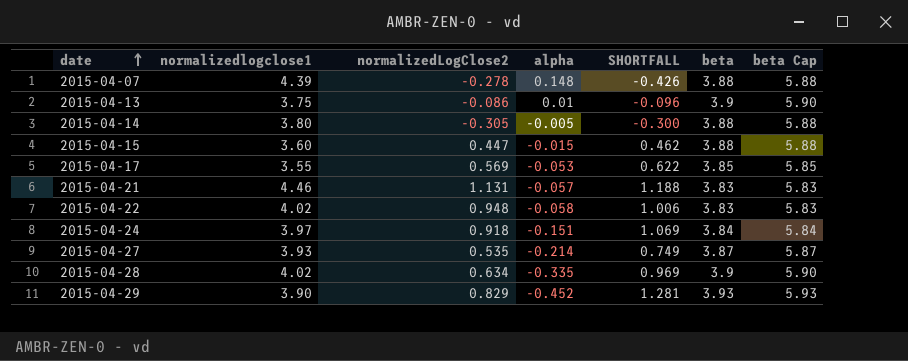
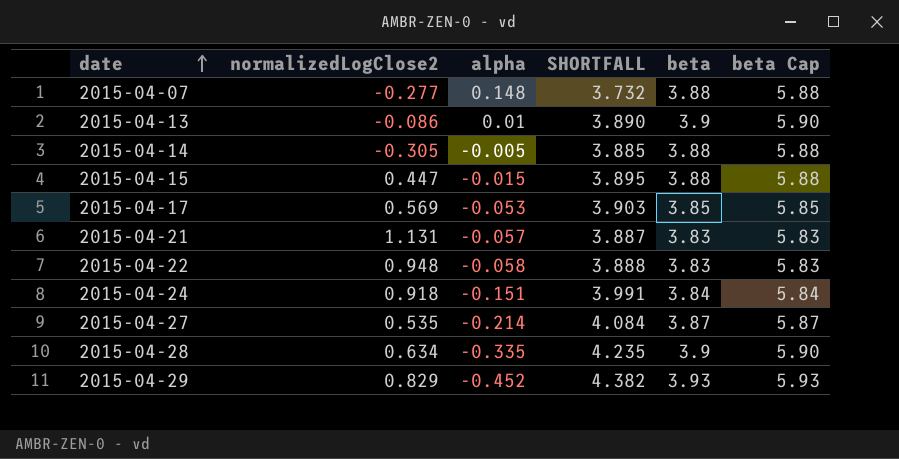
column normalizedlogclose1 | position: 2 -> none
column SHORTFALL | formula: [normalizedLogClose2] - [alpha] -> [beta] - [alpha]
2015-04-07 | normalizedLogClose2: -0.278 -> -0.277

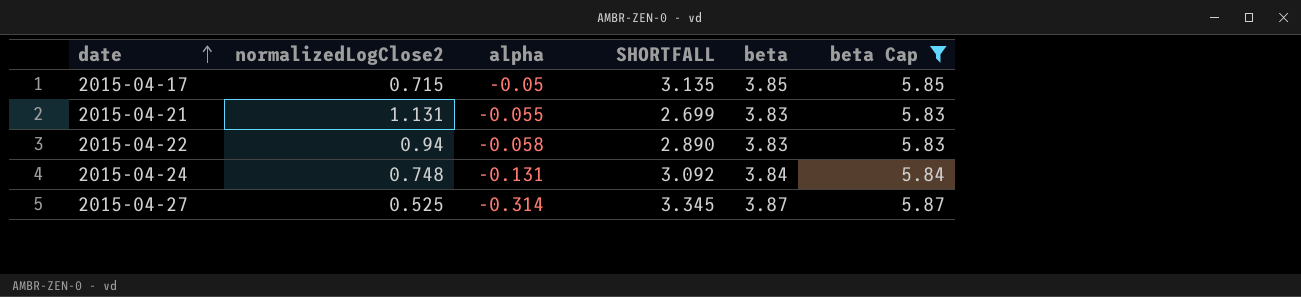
filter: none -> beta Cap <= 5.87
column SHORTFALL | formula: [beta] - [alpha] -> [beta] - [normalizedLogClose2]
2015-04-17 | normalizedLogClose2: 0.569 -> 0.715
2015-04-17 | alpha: -0.053 -> -0.05
2015-04-21 | alpha: -0.057 -> -0.055
2015-04-22 | normalizedLogClose2: 0.948 -> 0.94
2015-04-24 | normalizedLogClose2: 0.918 -> 0.748
2015-04-24 | alpha: -0.151 -> -0.131
2015-04-27 | normalizedLogClose2: 0.535 -> 0.525
2015-04-27 | alpha: -0.214 -> -0.314

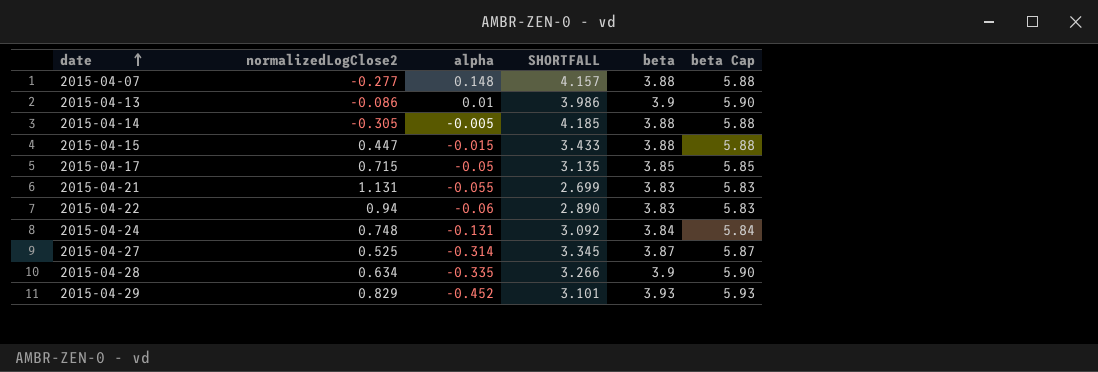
filter: beta Cap <= 5.87 -> none
2015-04-22 | alpha: -0.058 -> -0.06

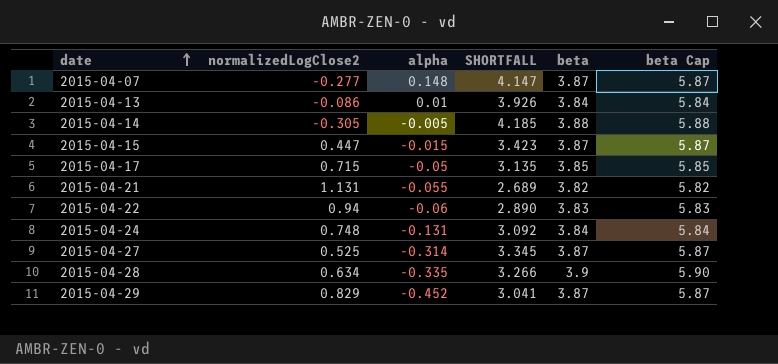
2015-04-07 | SHORTFALL: 4.157 -> 4.147
2015-04-07 | beta: 3.88 -> 3.87
2015-04-07 | beta Cap: 5.88 -> 5.87
2015-04-13 | SHORTFALL: 3.986 -> 3.926
2015-04-13 | beta: 3.9 -> 3.84
2015-04-13 | beta Cap: 5.90 -> 5.84
2015-04-15 | SHORTFALL: 3.433 -> 3.423
2015-04-15 | beta: 3.88 -> 3.87
2015-04-15 | beta Cap: 5.88 -> 5.87
2015-04-21 | SHORTFALL: 2.699 -> 2.689
2015-04-21 | beta: 3.83 -> 3.82
2015-04-21 | beta Cap: 5.83 -> 5.82
2015-04-29 | SHORTFALL: 3.101 -> 3.041
2015-04-29 | beta: 3.93 -> 3.87
2015-04-29 | beta Cap: 5.93 -> 5.87

